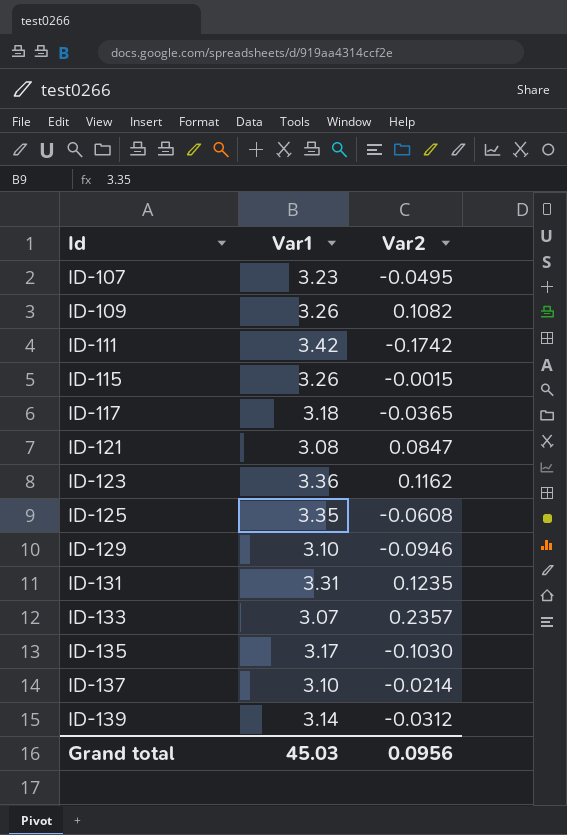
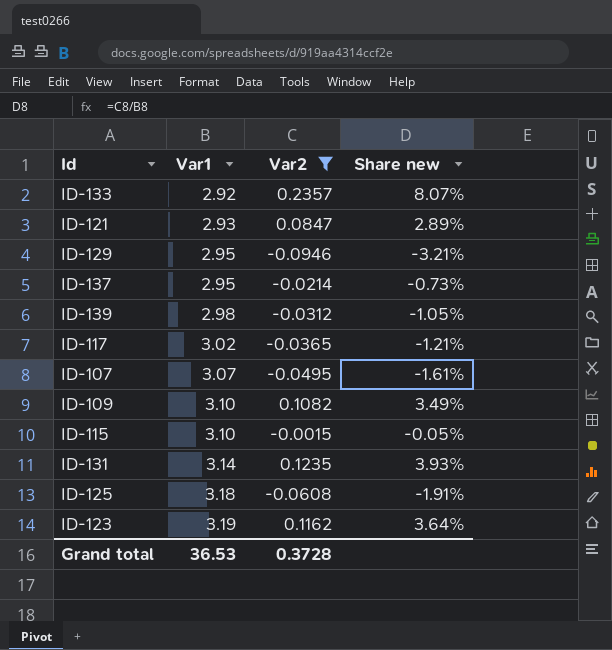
filter: none -> Var2 >= -0.0946
row order: Id ascending -> Var1 ascending
column Share new | formula: none -> [Var2] / [Var1]
ID-133 | Var1: 3.07 -> 2.92
ID-121 | Var1: 3.08 -> 2.93
ID-129 | Var1: 3.10 -> 2.95
ID-137 | Var1: 3.10 -> 2.95
ID-139 | Var1: 3.14 -> 2.98
ID-117 | Var1: 3.18 -> 3.02
ID-107 | Var1: 3.23 -> 3.07
ID-109 | Var1: 3.26 -> 3.10
ID-115 | Var1: 3.26 -> 3.10
ID-131 | Var1: 3.31 -> 3.14
ID-125 | Var1: 3.35 -> 3.18
ID-123 | Var1: 3.36 -> 3.19
Grand total | Var1: 45.03 -> 36.53
Grand total | Var2: 0.0956 -> 0.3728

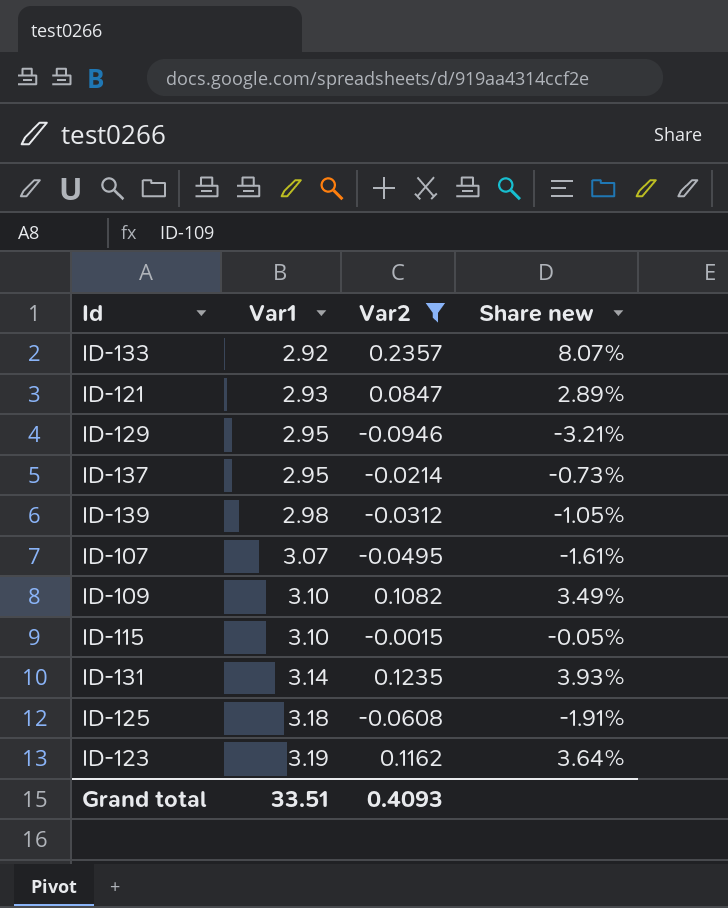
row ID-117: 3.02 | -0.0365 | -1.21% -> none
Grand total | Var1: 36.53 -> 33.51
Grand total | Var2: 0.3728 -> 0.4093

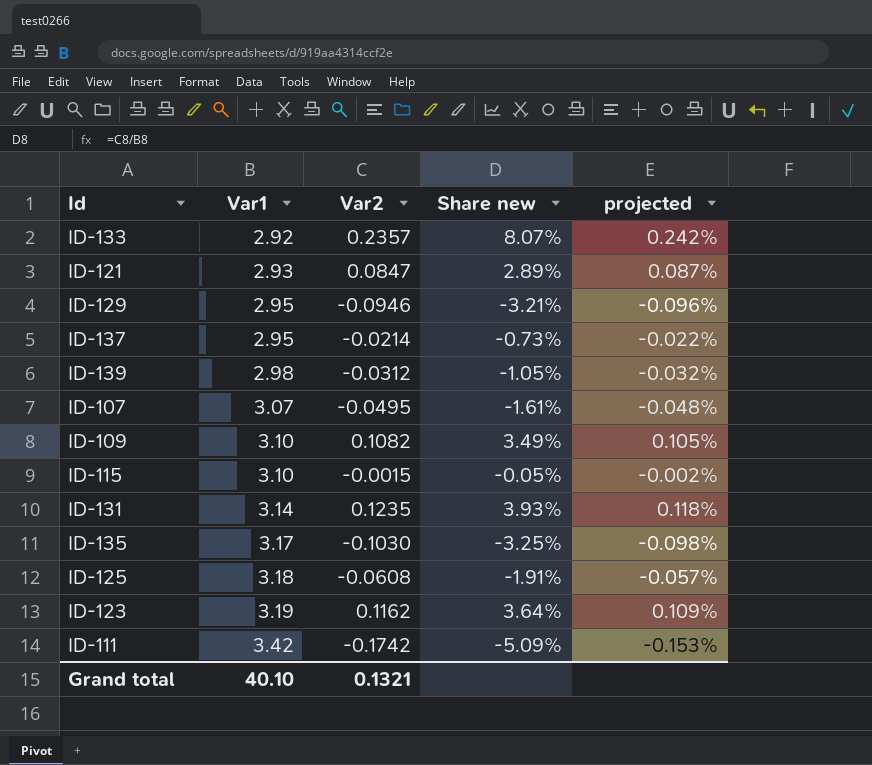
filter: Var2 >= -0.0946 -> none
column projected | formula: none -> [Share new] * 0.03
Grand total | Var1: 33.51 -> 40.10
Grand total | Var2: 0.4093 -> 0.1321

